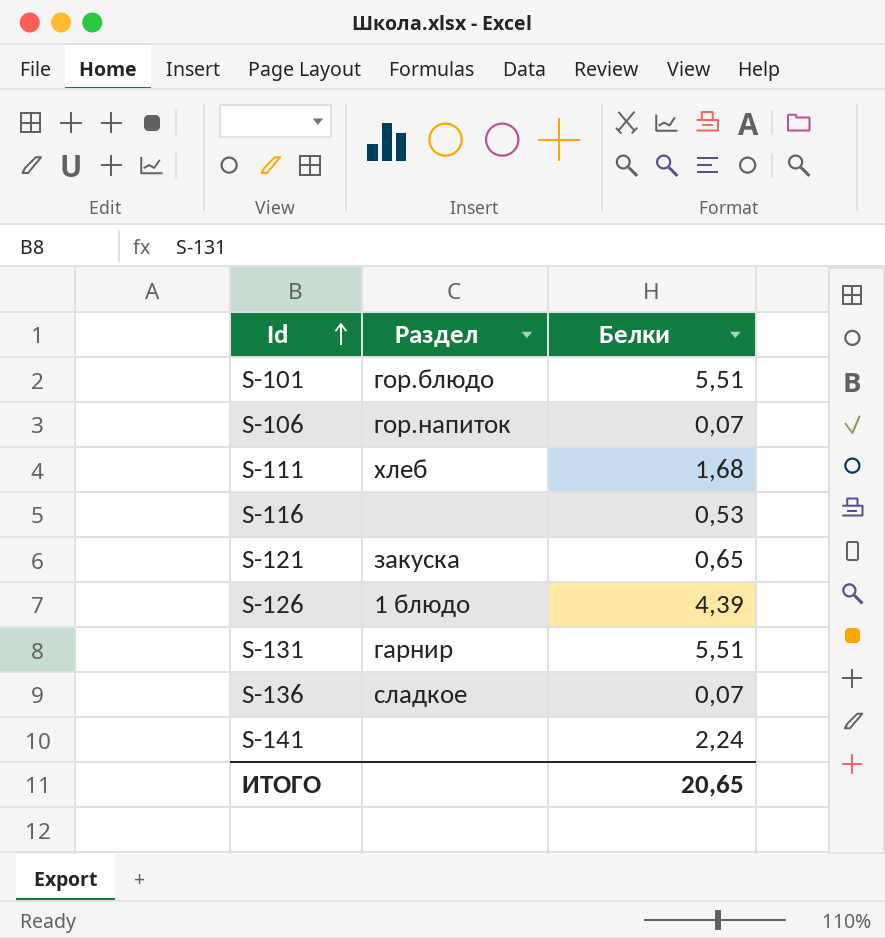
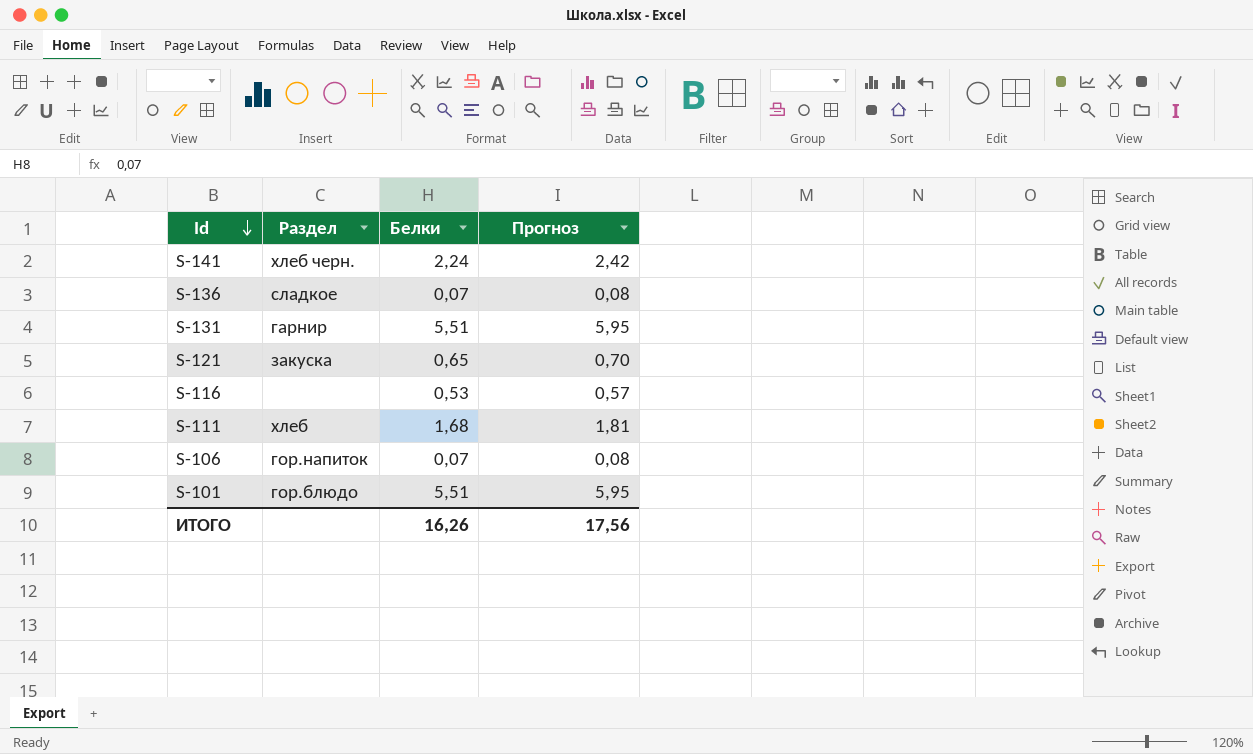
row order: Id ascending -> Id descending
column Прогноз | formula: none -> [Белки] * 1,08
row S-126: 1 блюдо | 4,39 -> none
S-141 | Раздел: none -> хлеб черн.
ИТОГО | Белки: 20,65 -> 16,26

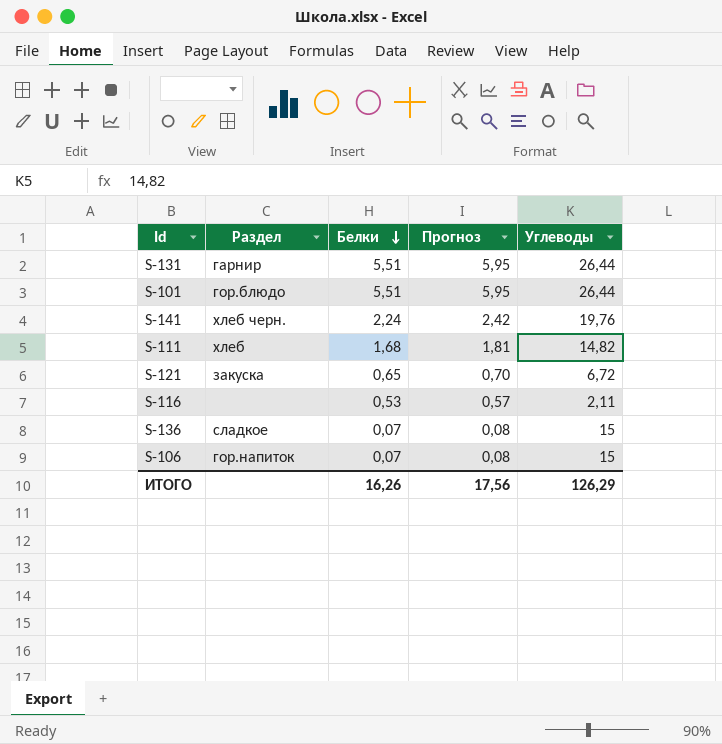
row order: Id descending -> Белки descending
column Углеводы | position: none -> 5

